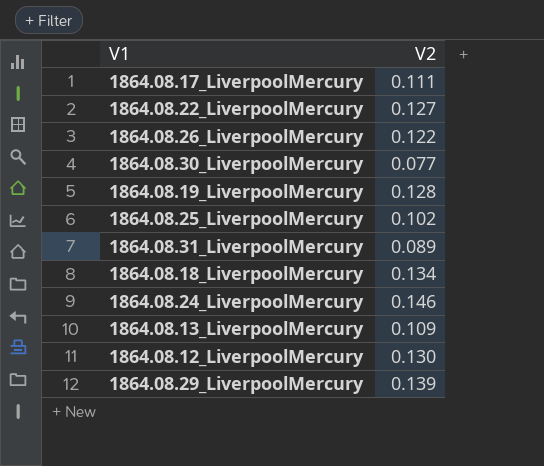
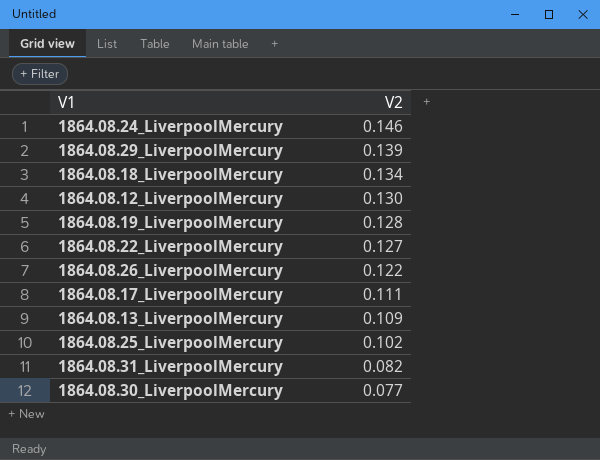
row order: none -> V2 descending
1864.08.31_LiverpoolMercury | V2: 0.089 -> 0.082

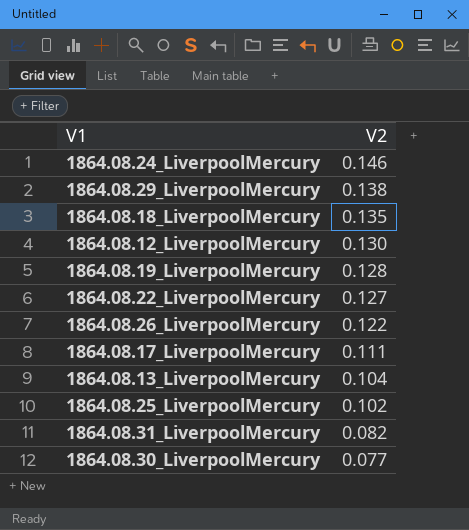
1864.08.29_LiverpoolMercury | V2: 0.139 -> 0.138
1864.08.18_LiverpoolMercury | V2: 0.134 -> 0.135
1864.08.13_LiverpoolMercury | V2: 0.109 -> 0.104

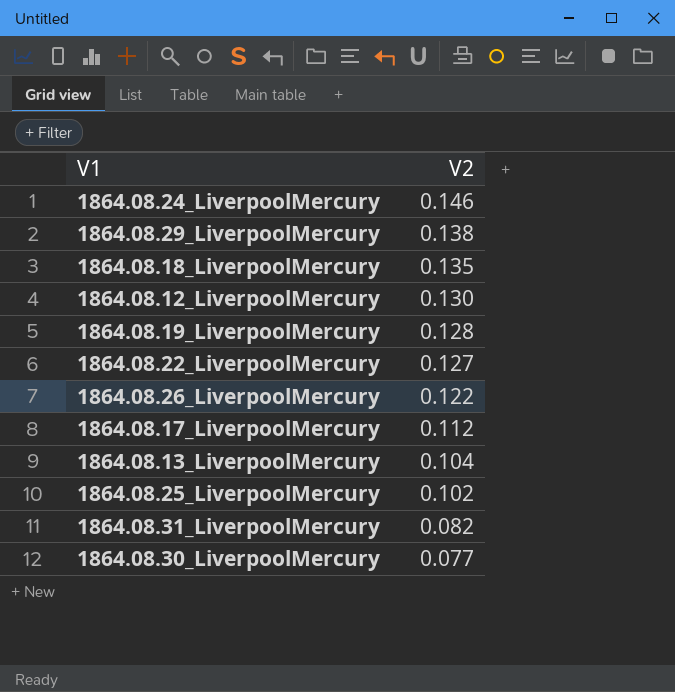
1864.08.17_LiverpoolMercury | V2: 0.111 -> 0.112

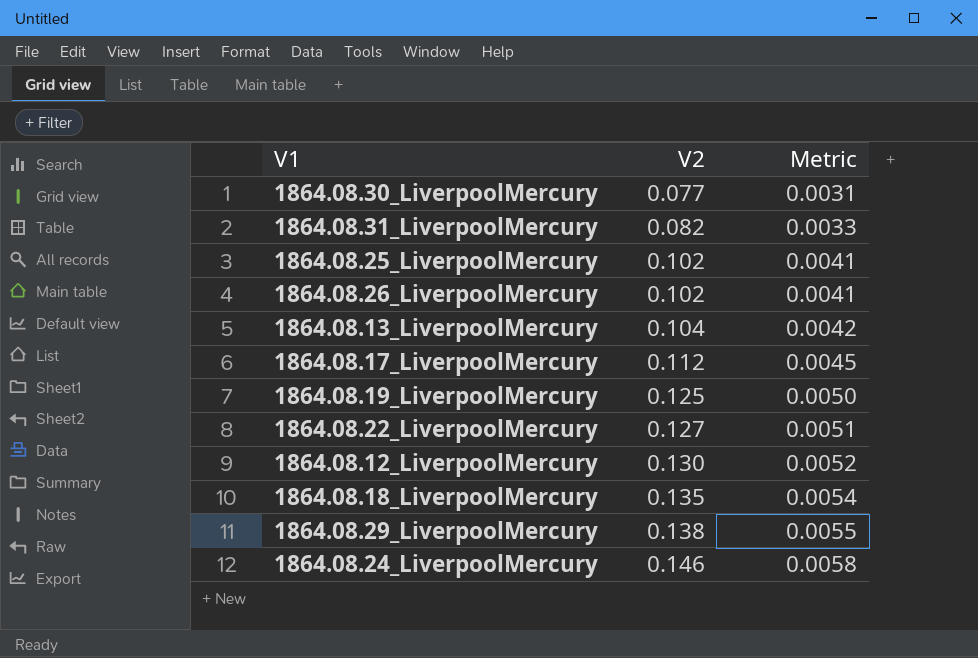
row order: V2 descending -> V2 ascending
column Metric | formula: none -> [V2] * 0.04
1864.08.26_LiverpoolMercury | V2: 0.122 -> 0.102
1864.08.19_LiverpoolMercury | V2: 0.128 -> 0.125

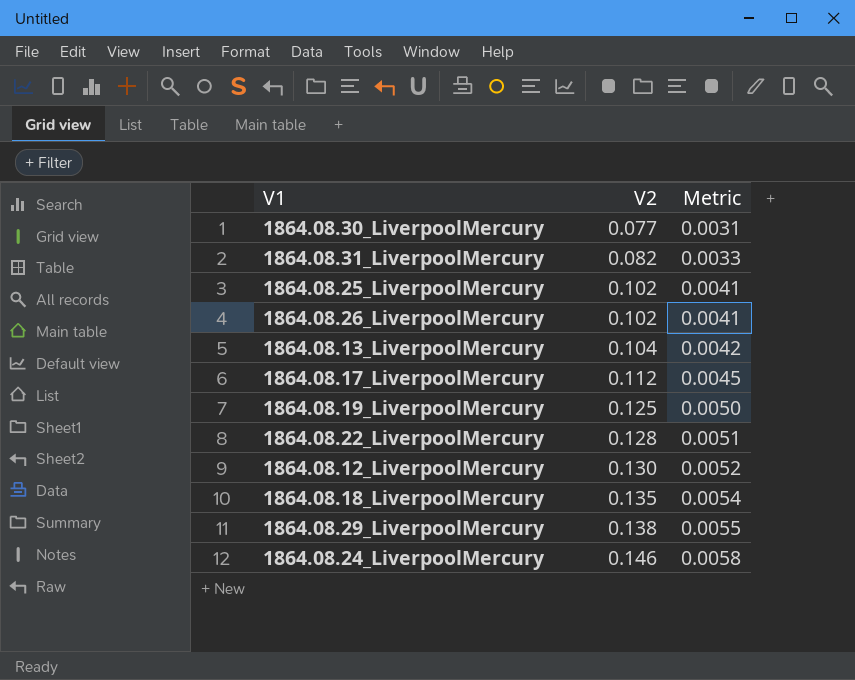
1864.08.22_LiverpoolMercury | V2: 0.127 -> 0.128

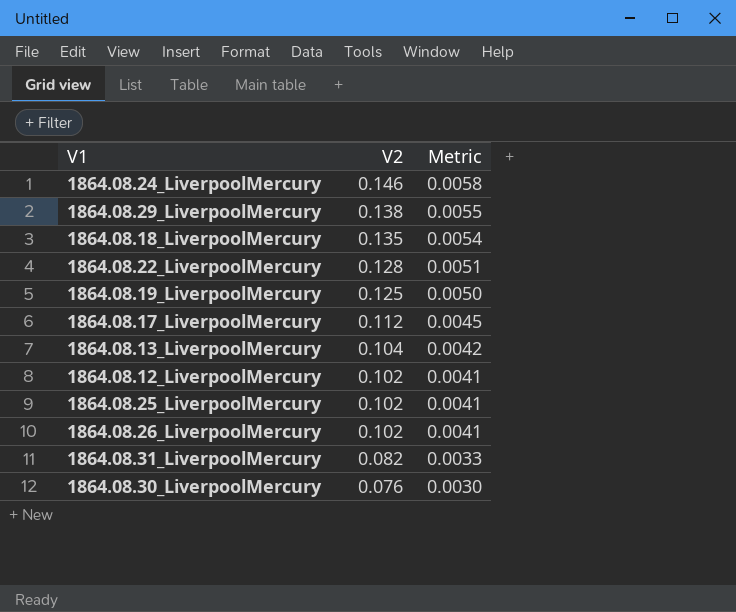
row order: V2 ascending -> V2 descending
1864.08.12_LiverpoolMercury | V2: 0.130 -> 0.102
1864.08.12_LiverpoolMercury | Metric: 0.0052 -> 0.0041
1864.08.30_LiverpoolMercury | V2: 0.077 -> 0.076
1864.08.30_LiverpoolMercury | Metric: 0.0031 -> 0.0030

